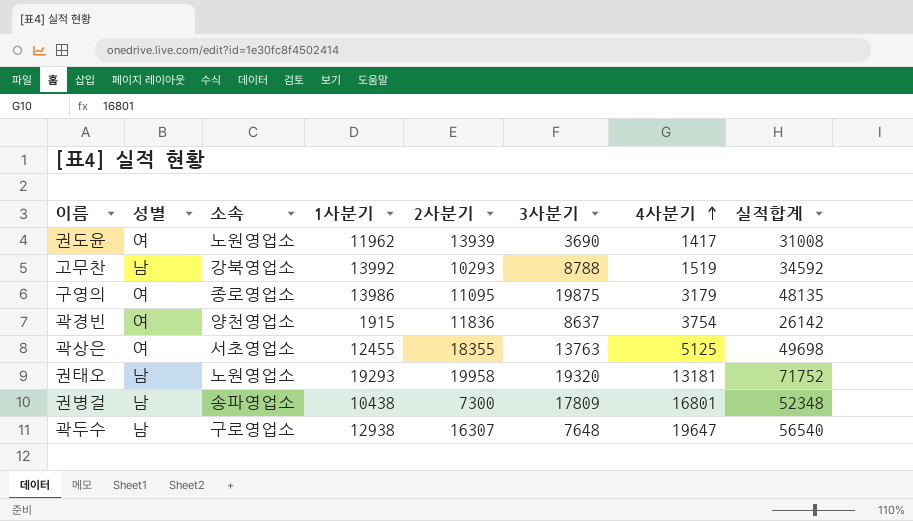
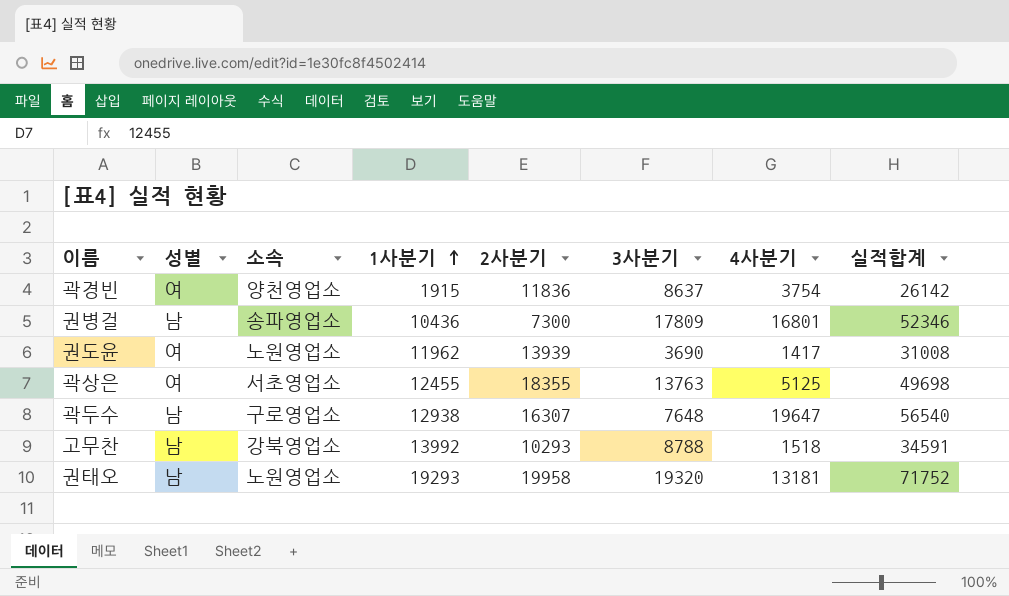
row order: 4사분기 ascending -> 1사분기 ascending
row 구영의: 여 | 종로영업소 | 13986 | 11095 | 19875 | 3179 | 48135 -> none
권병걸 | 1사분기: 10438 -> 10436
권병걸 | 실적합계: 52348 -> 52346
고무찬 | 4사분기: 1519 -> 1518
고무찬 | 실적합계: 34592 -> 34591

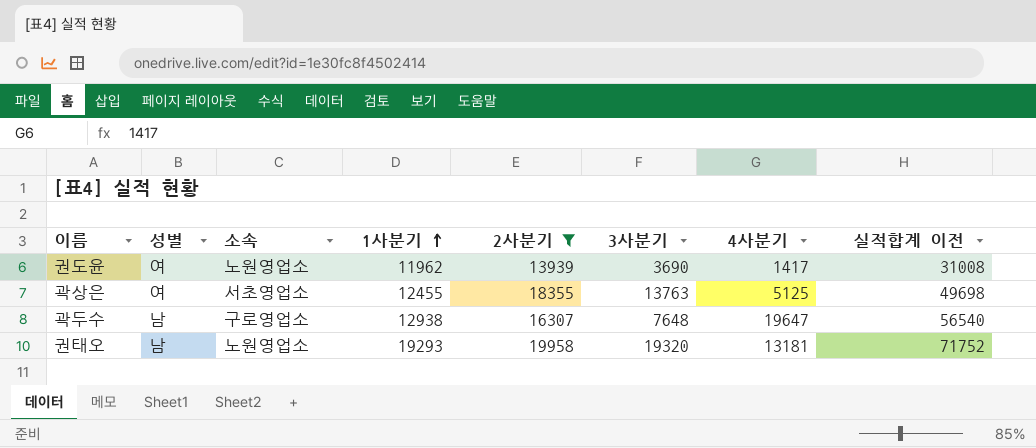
filter: none -> 2사분기 >= 13939
column name: 실적합계 -> 실적합계 이전

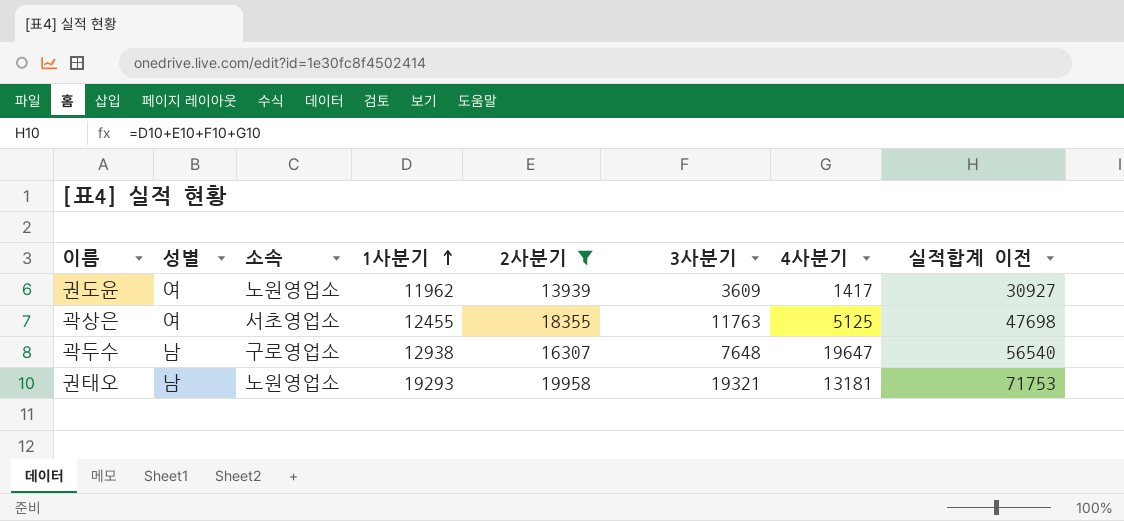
권도윤 | 3사분기: 3690 -> 3609
권도윤 | 실적합계 이전: 31008 -> 30927
곽상은 | 3사분기: 13763 -> 11763
곽상은 | 실적합계 이전: 49698 -> 47698
권태오 | 3사분기: 19320 -> 19321
권태오 | 실적합계 이전: 71752 -> 71753

